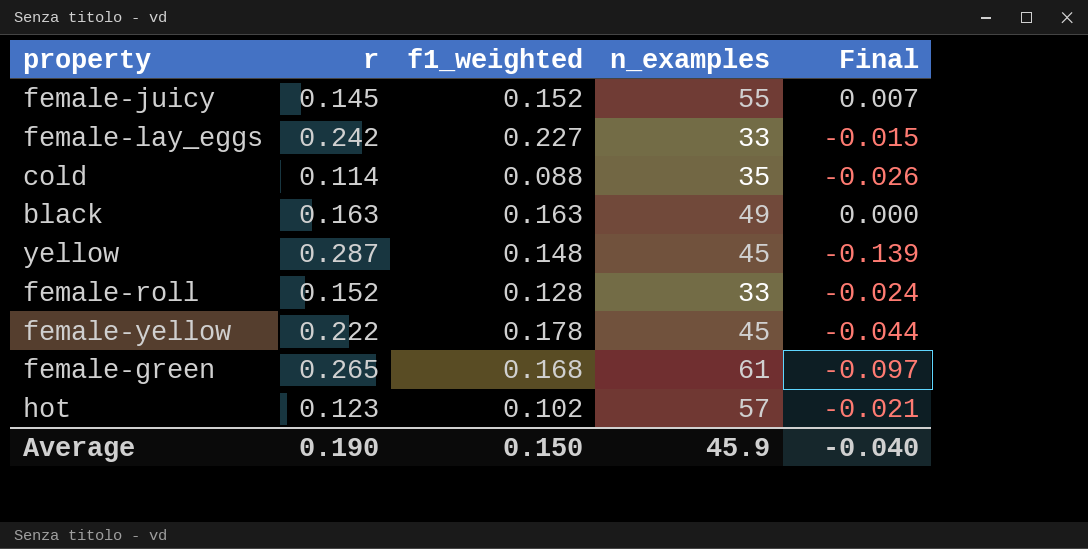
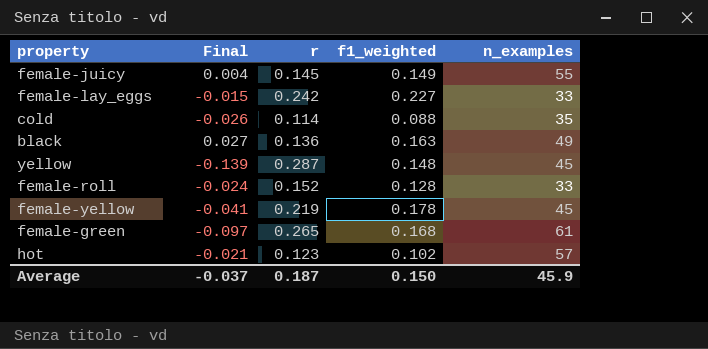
column Final | position: 5 -> 2
female-juicy | Final: 0.007 -> 0.004
female-juicy | f1_weighted: 0.152 -> 0.149
black | Final: 0.000 -> 0.027
black | r: 0.163 -> 0.136
female-yellow | Final: -0.044 -> -0.041
female-yellow | r: 0.222 -> 0.219
Average | Final: -0.040 -> -0.037
Average | r: 0.190 -> 0.187

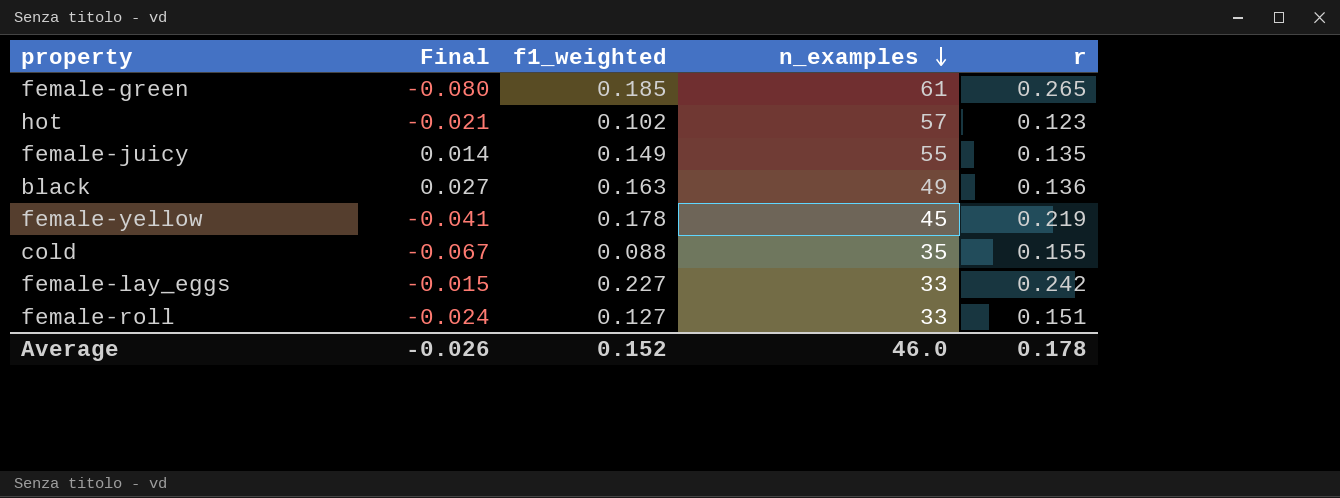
row order: none -> n_examples descending
column r | position: 3 -> 5
row yellow: -0.139 | 0.287 | 0.148 | 45 -> none
female-green | Final: -0.097 -> -0.080
female-green | f1_weighted: 0.168 -> 0.185
female-juicy | Final: 0.004 -> 0.014
female-juicy | r: 0.145 -> 0.135
cold | Final: -0.026 -> -0.067
cold | r: 0.114 -> 0.155
female-roll | f1_weighted: 0.128 -> 0.127
female-roll | r: 0.152 -> 0.151
Average | Final: -0.037 -> -0.026
Average | f1_weighted: 0.150 -> 0.152
Average | n_examples: 45.9 -> 46.0
Average | r: 0.187 -> 0.178

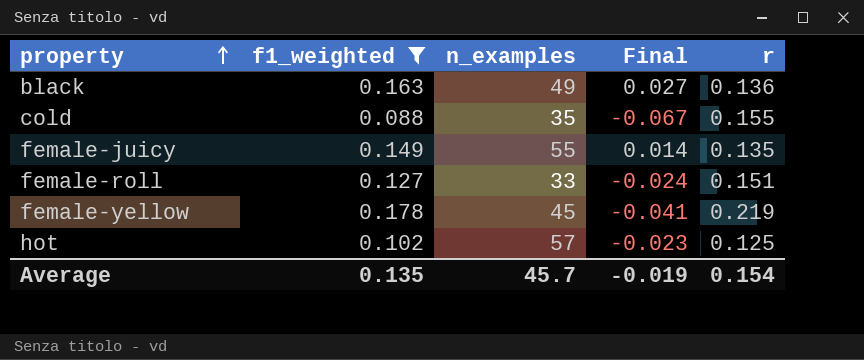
filter: none -> f1_weighted <= 0.178
row order: n_examples descending -> property ascending
column Final | position: 2 -> 4
hot | Final: -0.021 -> -0.023
hot | r: 0.123 -> 0.125
Average | f1_weighted: 0.152 -> 0.135
Average | n_examples: 46.0 -> 45.7
Average | Final: -0.026 -> -0.019
Average | r: 0.178 -> 0.154

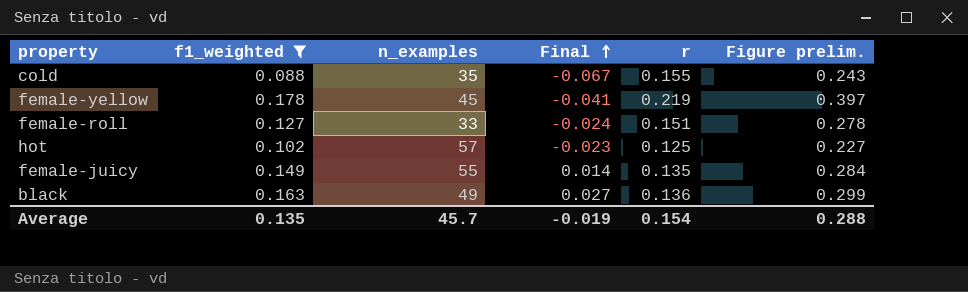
row order: property ascending -> Final ascending
column Figure prelim. | formula: none -> [f1_weighted] + [r]

